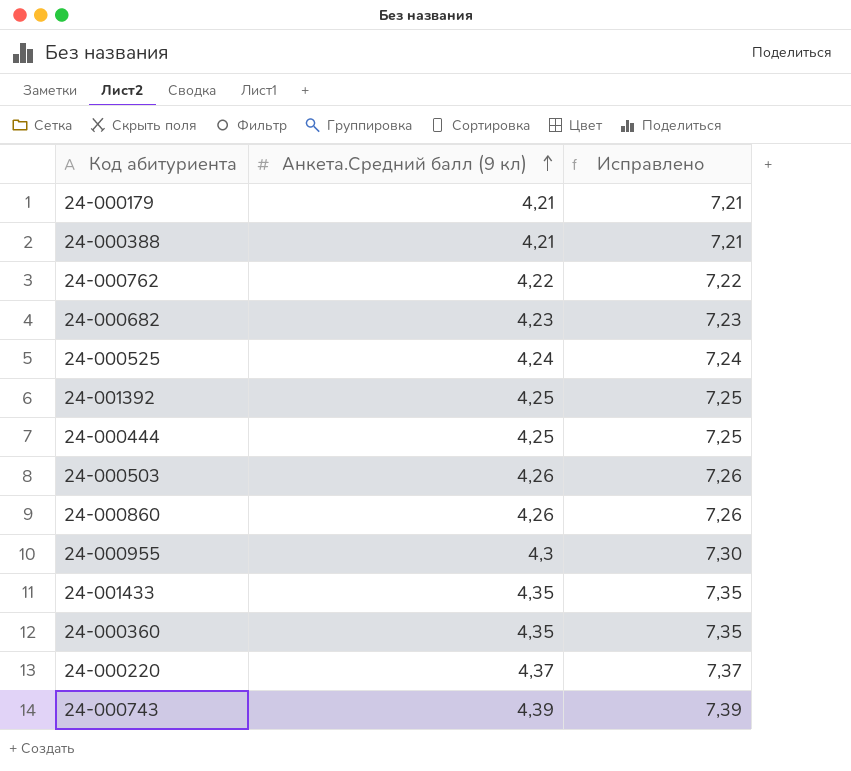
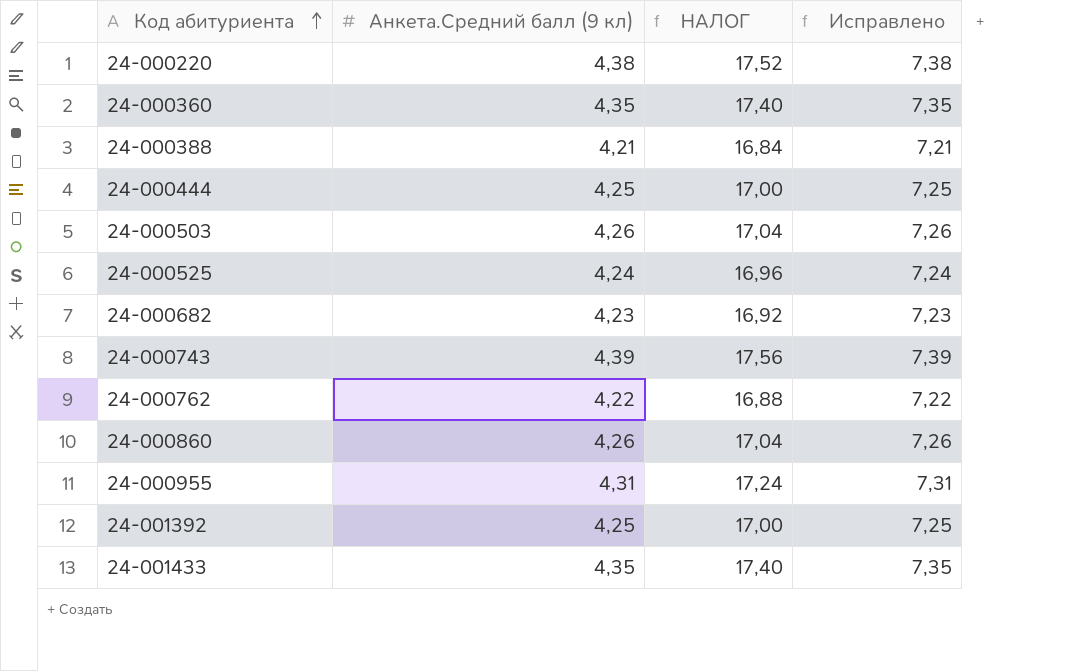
row order: Анкета.Средний балл (9 кл) ascending -> Код абитуриента ascending
column НАЛОГ | formula: none -> [Анкета.Средний балл (9 кл)] * 4
row 24-000179: 4,21 | 7,21 -> none
24-000220 | Анкета.Средний балл (9 кл): 4,37 -> 4,38
24-000220 | Исправлено: 7,37 -> 7,38
24-000955 | Анкета.Средний балл (9 кл): 4,3 -> 4,31
24-000955 | Исправлено: 7,30 -> 7,31

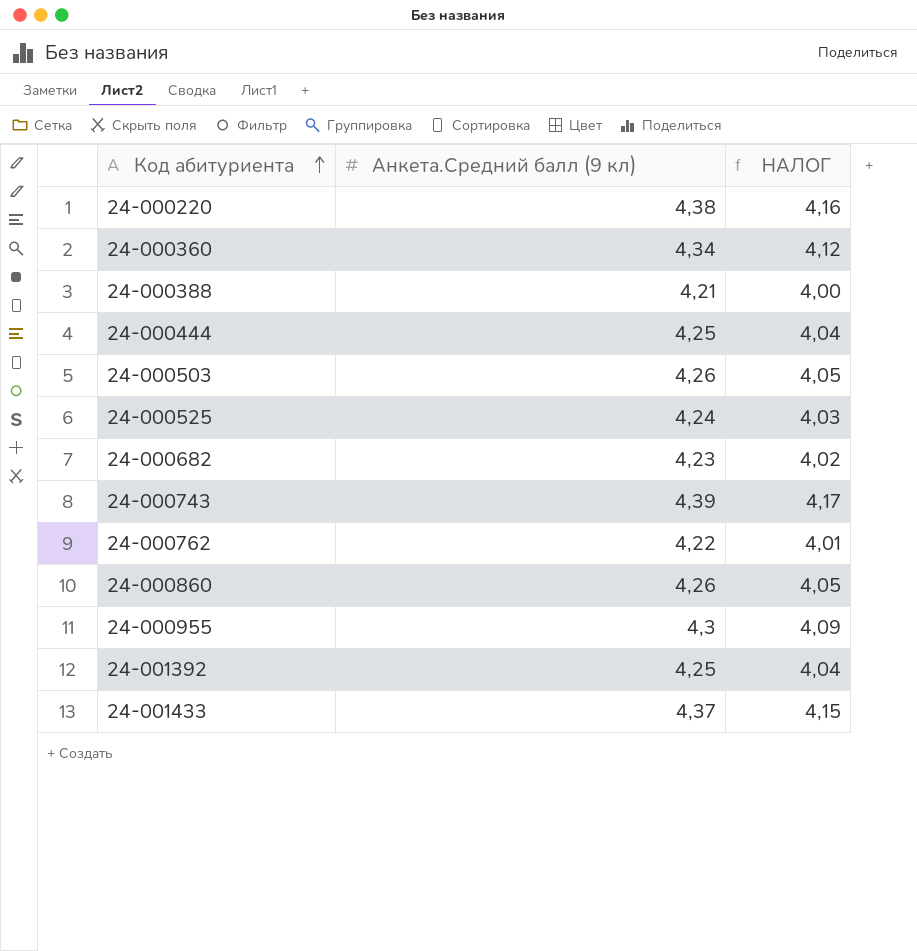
column Исправлено | formula: [Анкета.Средний балл (9 кл)] + 3 -> none
column НАЛОГ | formula: [Анкета.Средний балл (9 кл)] * 4 -> [Анкета.Средний балл (9 кл)] * 0,95
24-000360 | Анкета.Средний балл (9 кл): 4,35 -> 4,34
24-000955 | Анкета.Средний балл (9 кл): 4,31 -> 4,3
24-001433 | Анкета.Средний балл (9 кл): 4,35 -> 4,37

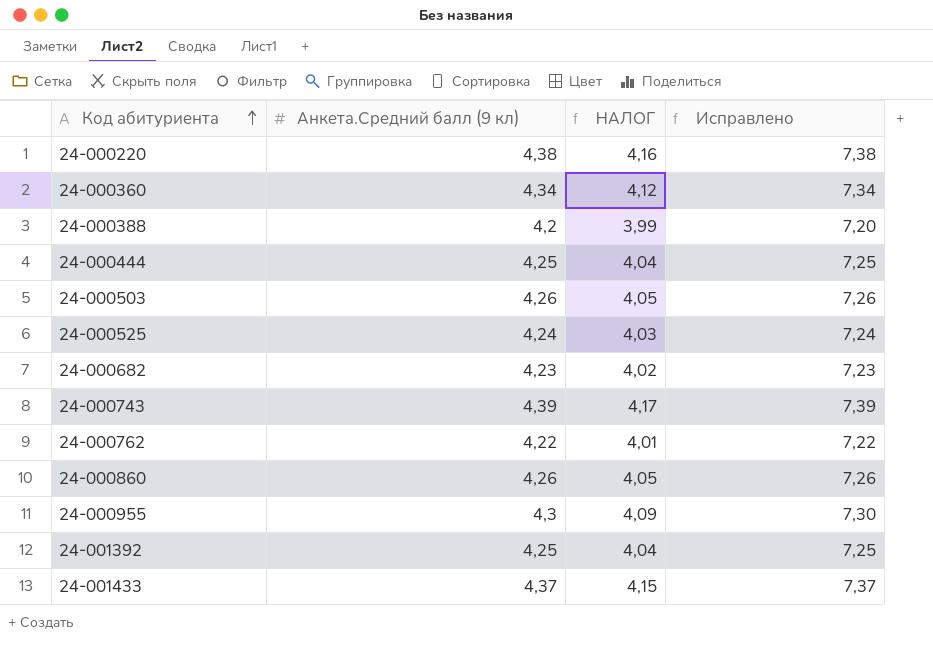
column Исправлено | formula: none -> [Анкета.Средний балл (9 кл)] + 3
24-000388 | Анкета.Средний балл (9 кл): 4,21 -> 4,2
24-000388 | НАЛОГ: 4,00 -> 3,99

